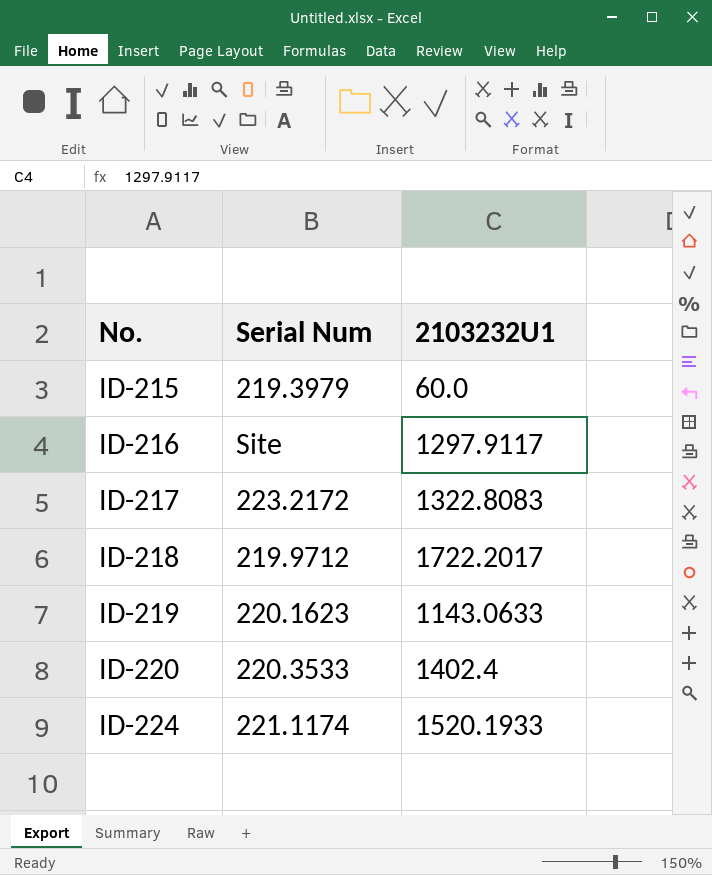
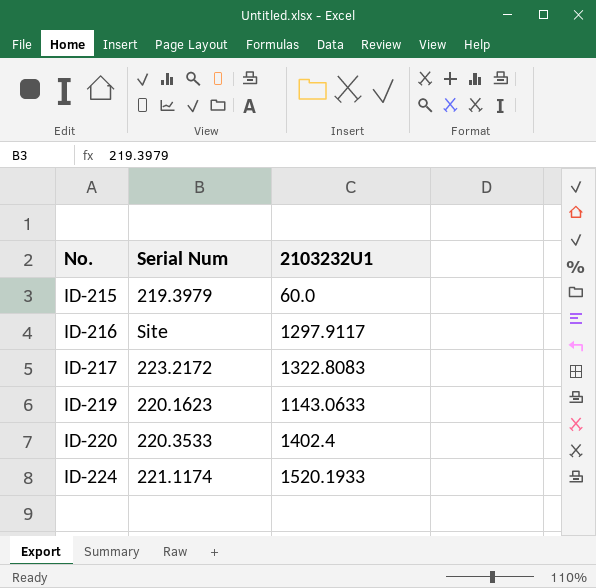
row ID-218: 219.9712 | 1722.2017 -> none

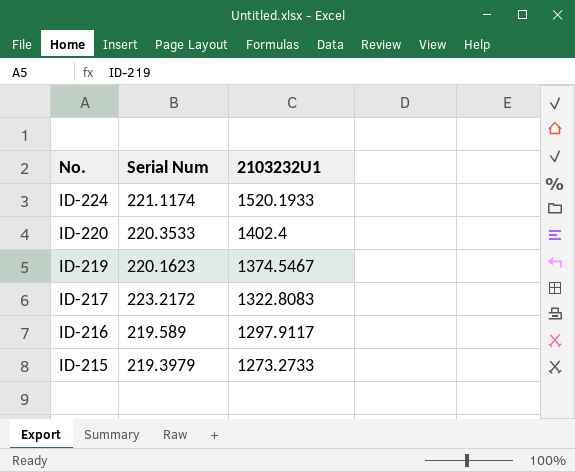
row order: No. ascending -> No. descending
ID-219 | 2103232U1: 1143.0633 -> 1374.5467
ID-216 | Serial Num: Site -> 219.589
ID-215 | 2103232U1: 60.0 -> 1273.2733

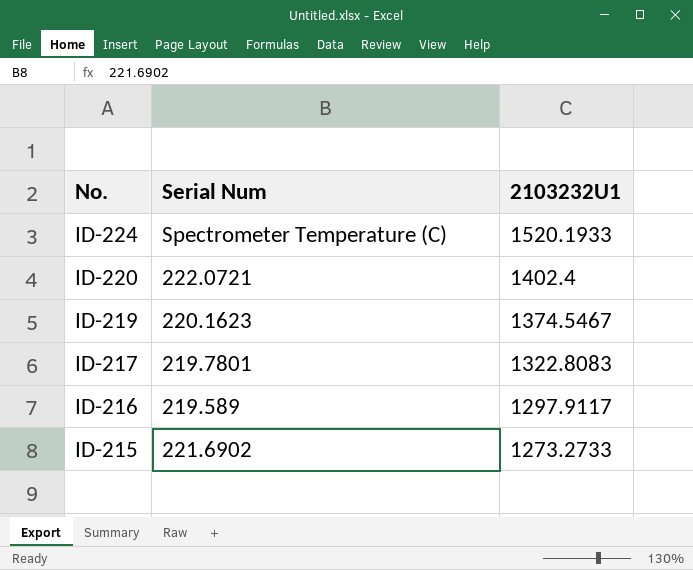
ID-224 | Serial Num: 221.1174 -> Spectrometer Temperature (C)
ID-220 | Serial Num: 220.3533 -> 222.0721
ID-217 | Serial Num: 223.2172 -> 219.7801
ID-215 | Serial Num: 219.3979 -> 221.6902

